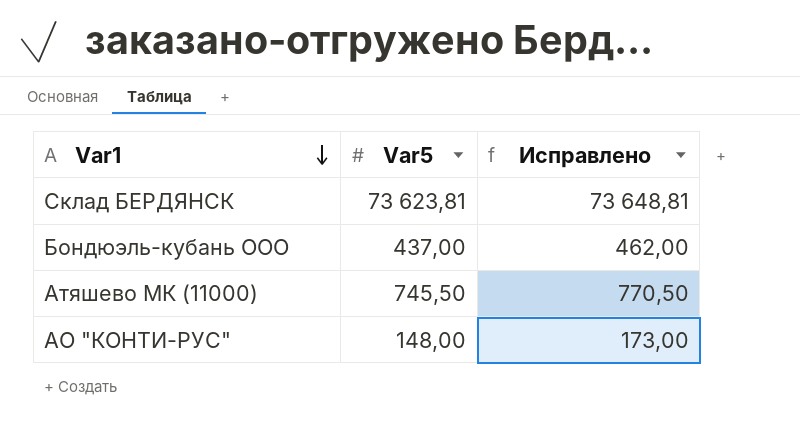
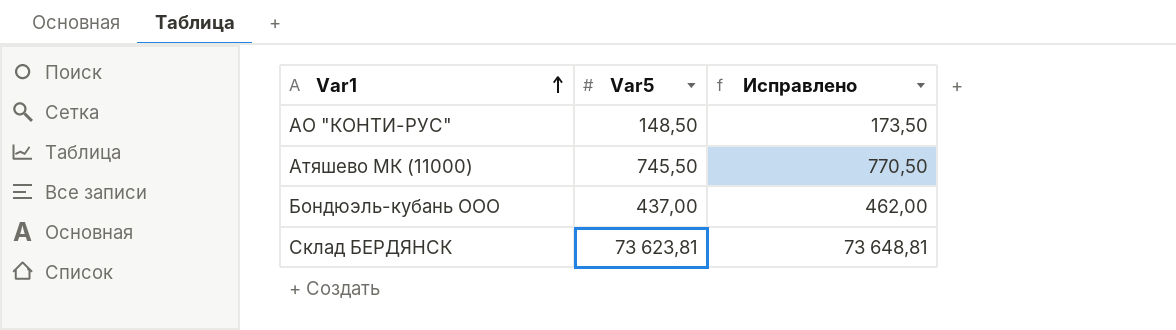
row order: Var1 descending -> Var1 ascending
АО "КОНТИ-РУС" | Var5: 148,00 -> 148,50
АО "КОНТИ-РУС" | Исправлено: 173,00 -> 173,50

